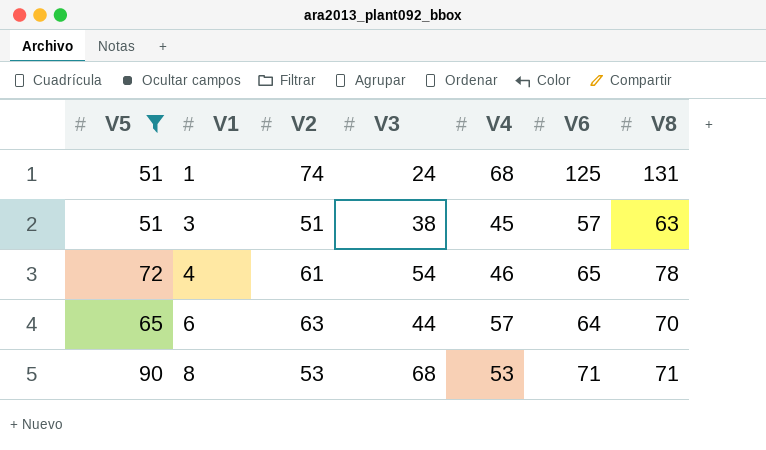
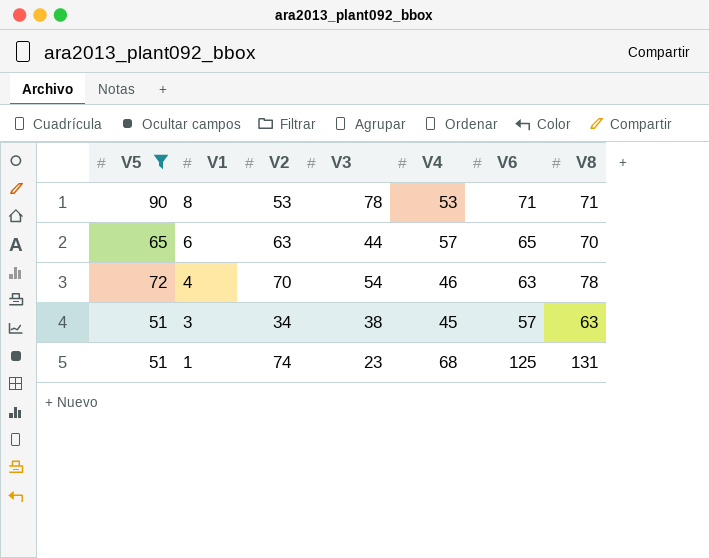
row order: V1 ascending -> V1 descending
8 | V3: 68 -> 78
6 | V6: 64 -> 65
4 | V2: 61 -> 70
4 | V6: 65 -> 63
3 | V2: 51 -> 34
1 | V3: 24 -> 23

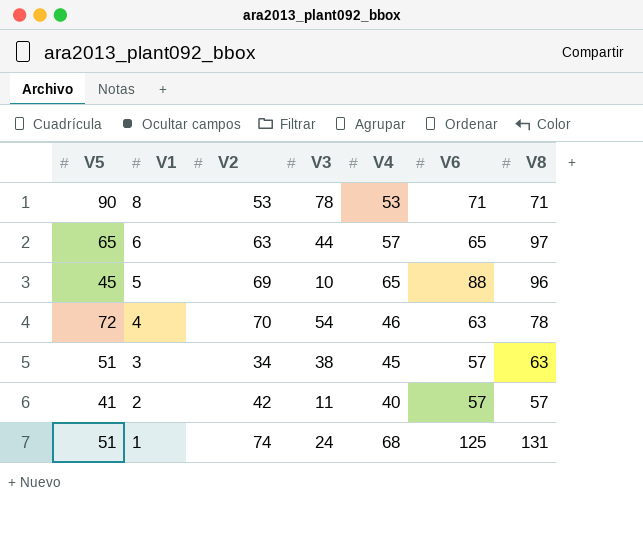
filter: V5 >= 51 -> none
6 | V8: 70 -> 97
1 | V3: 23 -> 24

